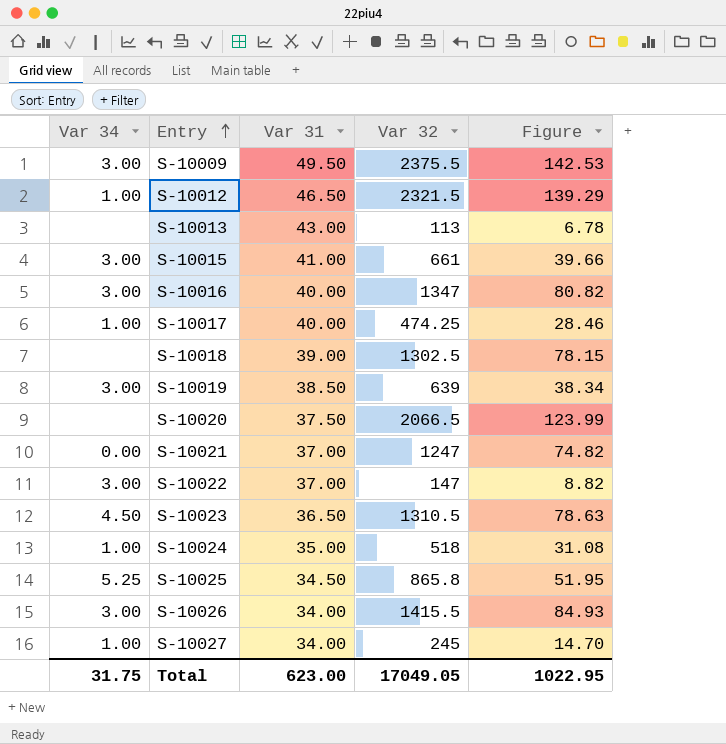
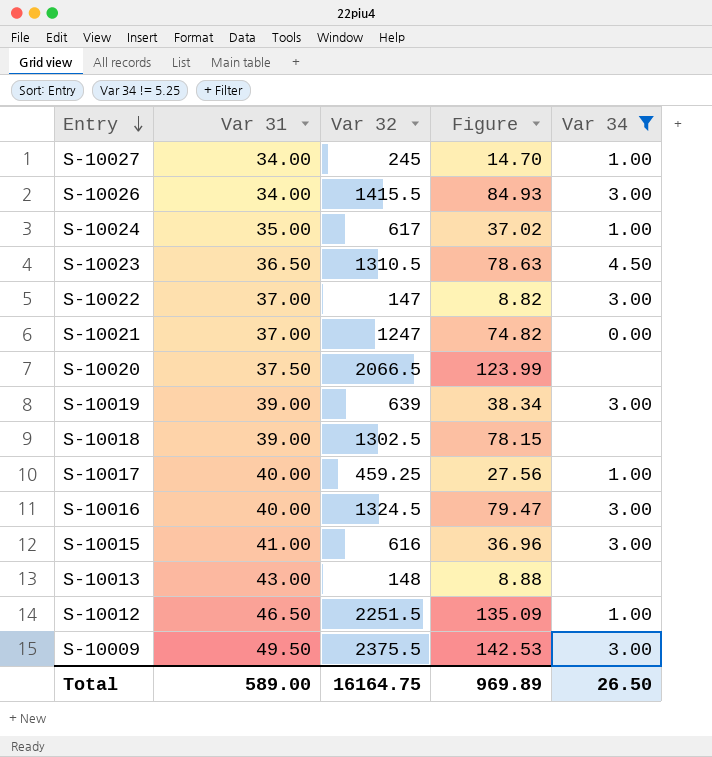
filter: none -> Var 34 != 5.25
row order: Entry ascending -> Entry descending
column Var 34 | position: 1 -> 5
S-10024 | Var 32: 518 -> 617
S-10024 | Figure: 31.08 -> 37.02
S-10019 | Var 31: 38.50 -> 39.00
S-10017 | Var 32: 474.25 -> 459.25
S-10017 | Figure: 28.46 -> 27.56
S-10016 | Var 32: 1347 -> 1324.5
S-10016 | Figure: 80.82 -> 79.47
S-10015 | Var 32: 661 -> 616
S-10015 | Figure: 39.66 -> 36.96
S-10013 | Var 32: 113 -> 148
S-10013 | Figure: 6.78 -> 8.88
S-10012 | Var 32: 2321.5 -> 2251.5
S-10012 | Figure: 139.29 -> 135.09
Total | Var 31: 623.00 -> 589.00
Total | Var 32: 17049.05 -> 16164.75
Total | Figure: 1022.95 -> 969.89
Total | Var 34: 31.75 -> 26.50

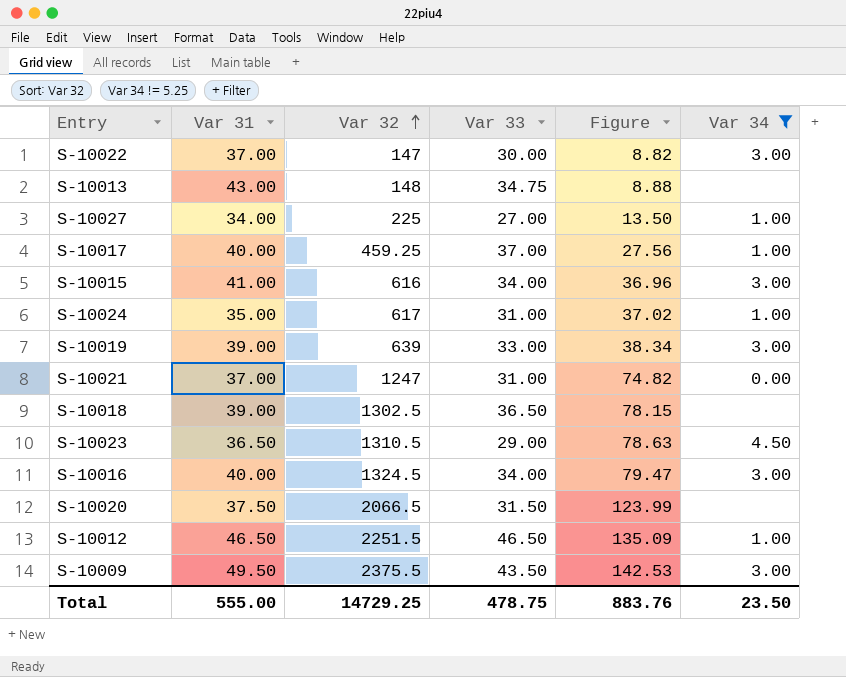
row order: Entry descending -> Var 32 ascending
column Var 33 | position: none -> 4
row S-10026: 34.00 | 1415.5 | 84.93 | 3.00 -> none
S-10027 | Var 32: 245 -> 225
S-10027 | Figure: 14.70 -> 13.50
Total | Var 31: 589.00 -> 555.00
Total | Var 32: 16164.75 -> 14729.25
Total | Figure: 969.89 -> 883.76
Total | Var 34: 26.50 -> 23.50

